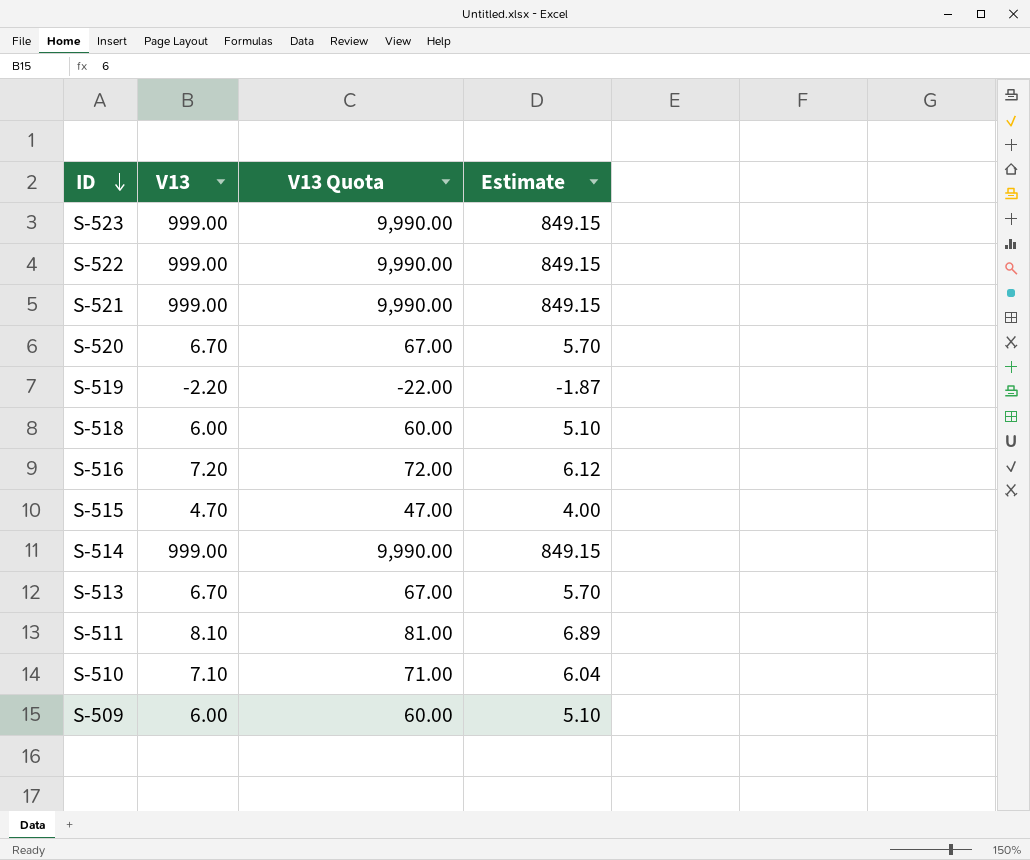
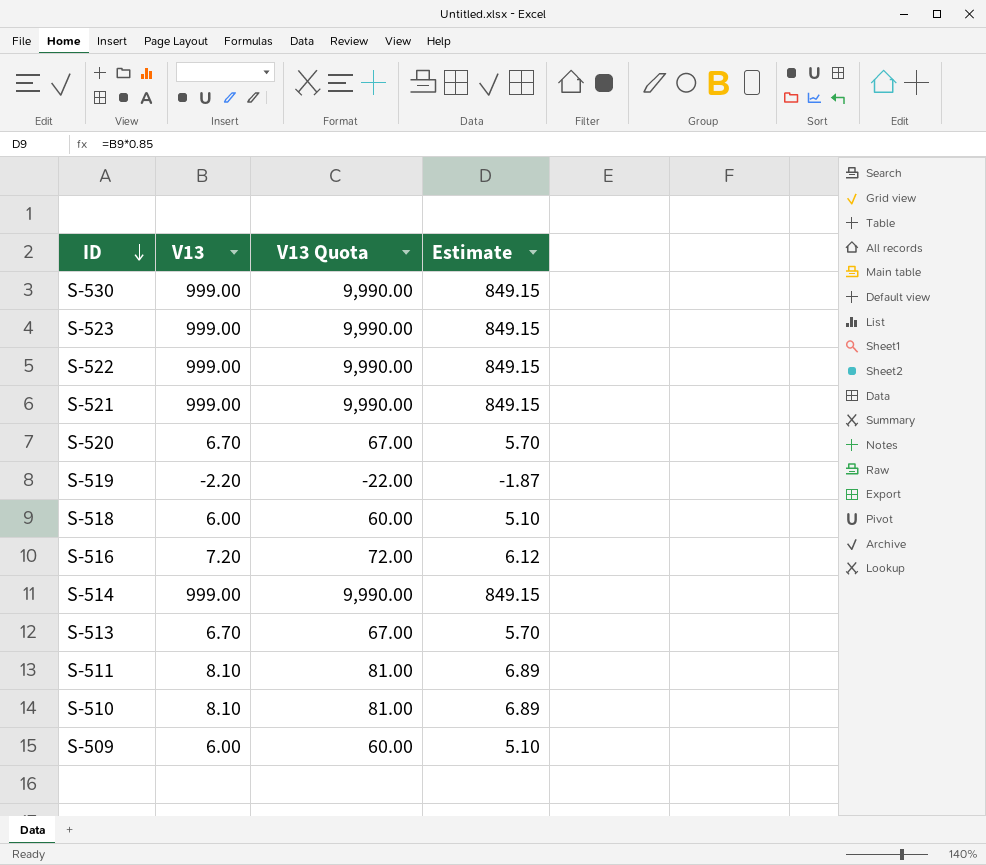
row S-515: 4.70 | 47.00 | 4.00 -> none
row S-530: none -> 999.00 | 9,990.00 | 849.15
S-510 | V13: 7.10 -> 8.10
S-510 | V13 Quota: 71.00 -> 81.00
S-510 | Estimate: 6.04 -> 6.89

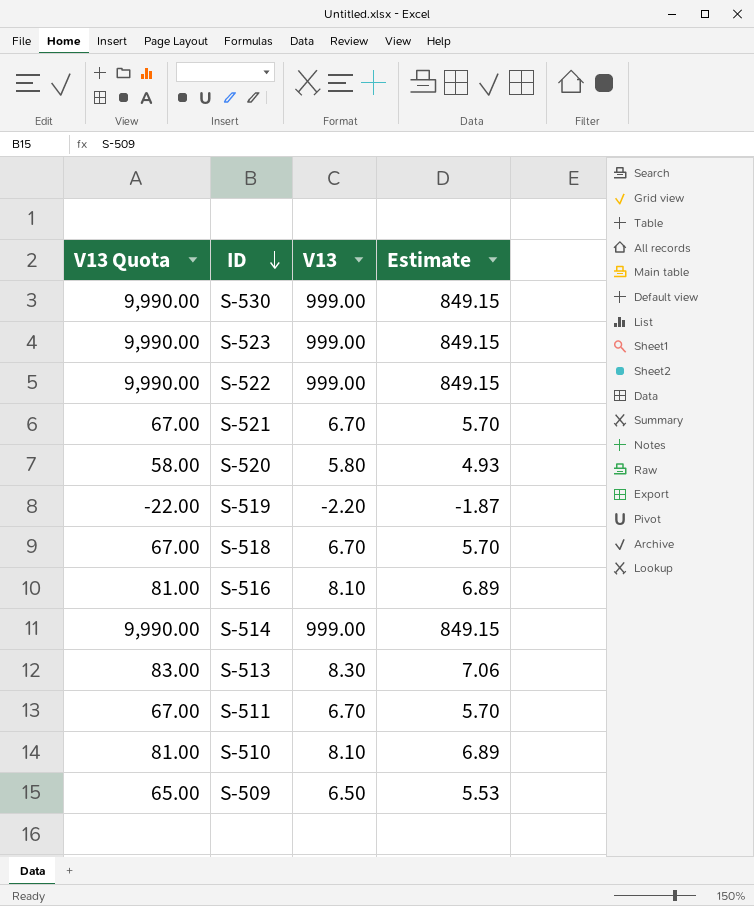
column V13 Quota | position: 3 -> 1
S-521 | V13 Quota: 9,990.00 -> 67.00
S-521 | V13: 999.00 -> 6.70
S-521 | Estimate: 849.15 -> 5.70
S-520 | V13 Quota: 67.00 -> 58.00
S-520 | V13: 6.70 -> 5.80
S-520 | Estimate: 5.70 -> 4.93
S-518 | V13 Quota: 60.00 -> 67.00
S-518 | V13: 6.00 -> 6.70
S-518 | Estimate: 5.10 -> 5.70
S-516 | V13 Quota: 72.00 -> 81.00
S-516 | V13: 7.20 -> 8.10
S-516 | Estimate: 6.12 -> 6.89
S-513 | V13 Quota: 67.00 -> 83.00
S-513 | V13: 6.70 -> 8.30
S-513 | Estimate: 5.70 -> 7.06
S-511 | V13 Quota: 81.00 -> 67.00
S-511 | V13: 8.10 -> 6.70
S-511 | Estimate: 6.89 -> 5.70
S-509 | V13 Quota: 60.00 -> 65.00
S-509 | V13: 6.00 -> 6.50
S-509 | Estimate: 5.10 -> 5.53

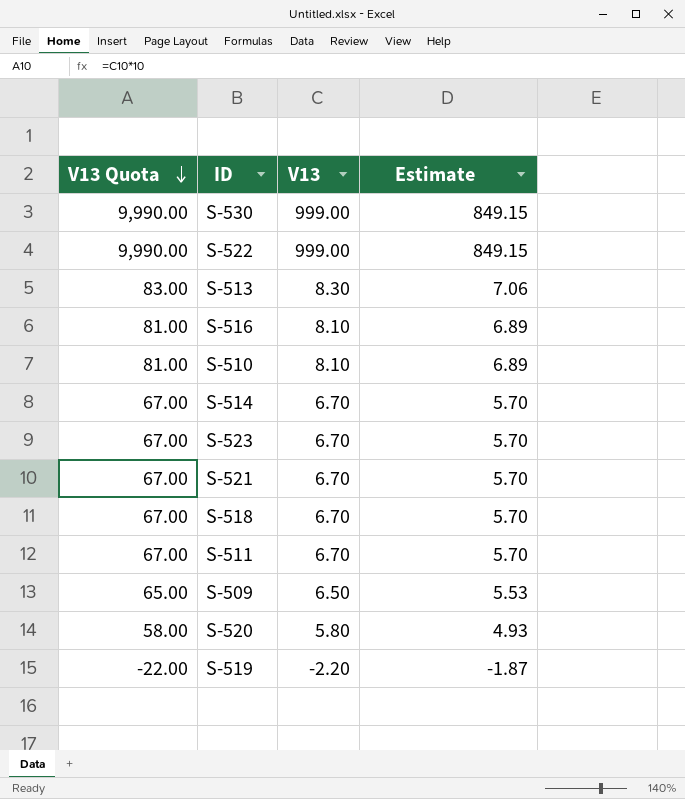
row order: ID descending -> V13 Quota descending
S-514 | V13 Quota: 9,990.00 -> 67.00
S-514 | V13: 999.00 -> 6.70
S-514 | Estimate: 849.15 -> 5.70
S-523 | V13 Quota: 9,990.00 -> 67.00
S-523 | V13: 999.00 -> 6.70
S-523 | Estimate: 849.15 -> 5.70

